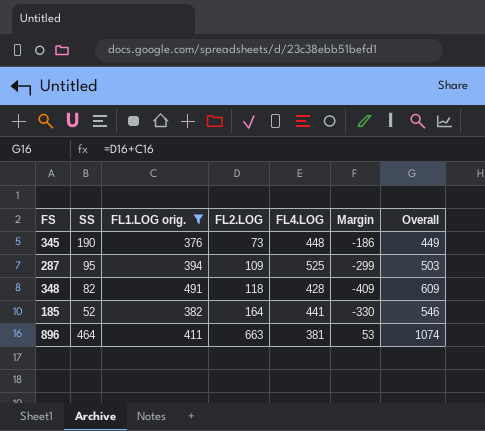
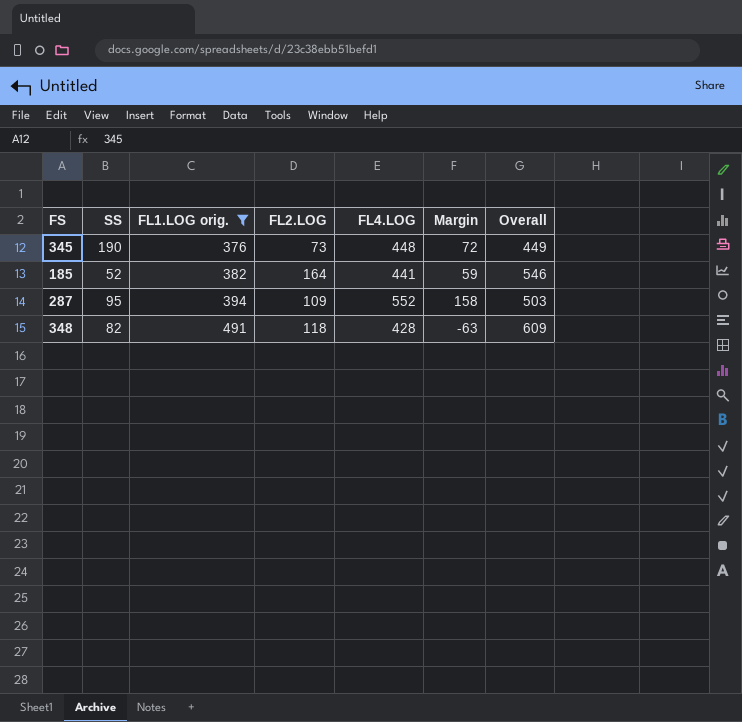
row order: FL2.LOG ascending -> FL1.LOG orig. ascending
column Margin | formula: [SS] - [FL1.LOG orig.] -> [FL4.LOG] - [FL1.LOG orig.]
row 896: 464 | 411 | 663 | 381 | 53 | 1074 -> none
287 | FL4.LOG: 525 -> 552

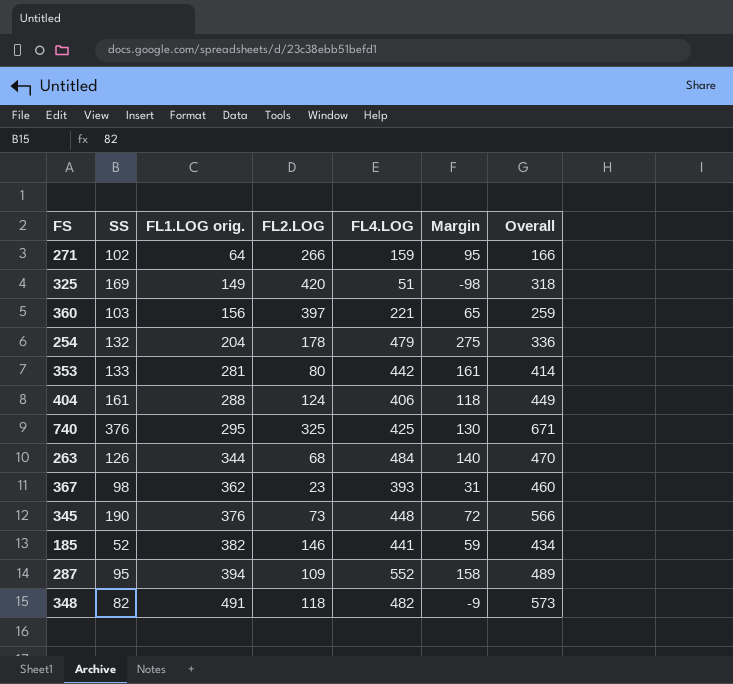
filter: FL1.LOG orig. >= 376 -> none
column Overall | formula: [FL1.LOG orig.] + [FL2.LOG] -> [SS] + [FL1.LOG orig.]
185 | FL2.LOG: 164 -> 146
348 | FL4.LOG: 428 -> 482
348 | Margin: -63 -> -9

